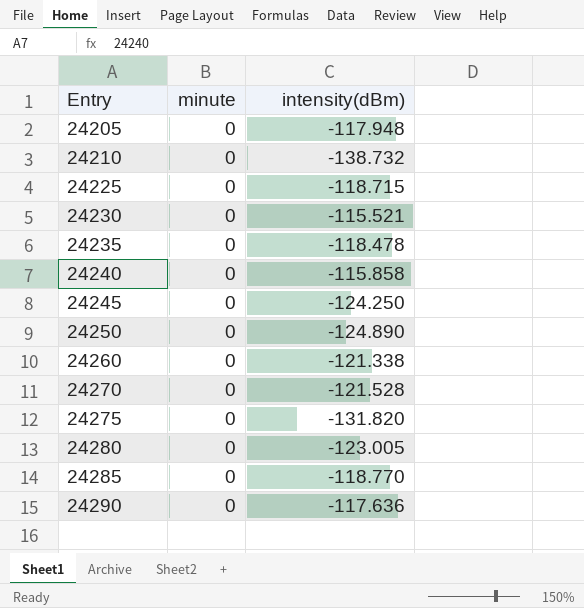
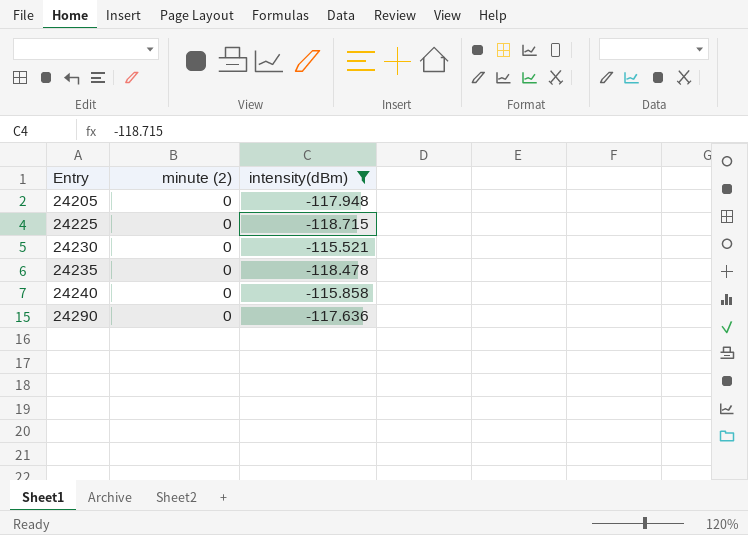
filter: none -> intensity(dBm) >= -118.715
column name: minute -> minute (2)

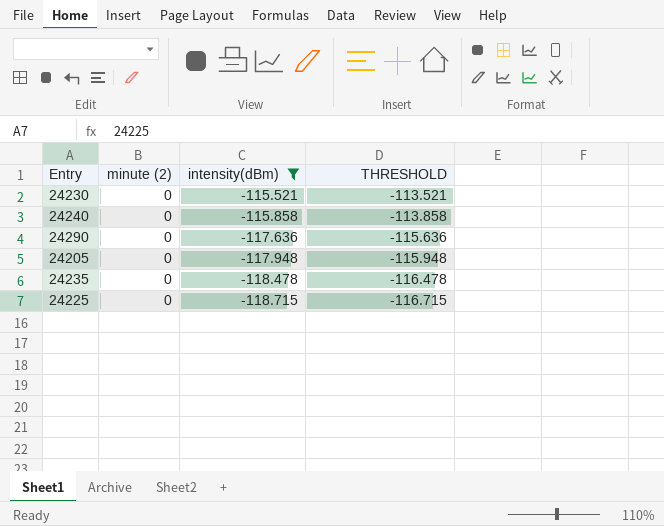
row order: Entry ascending -> intensity(dBm) descending
column THRESHOLD | formula: none -> [intensity(dBm)] + 2

